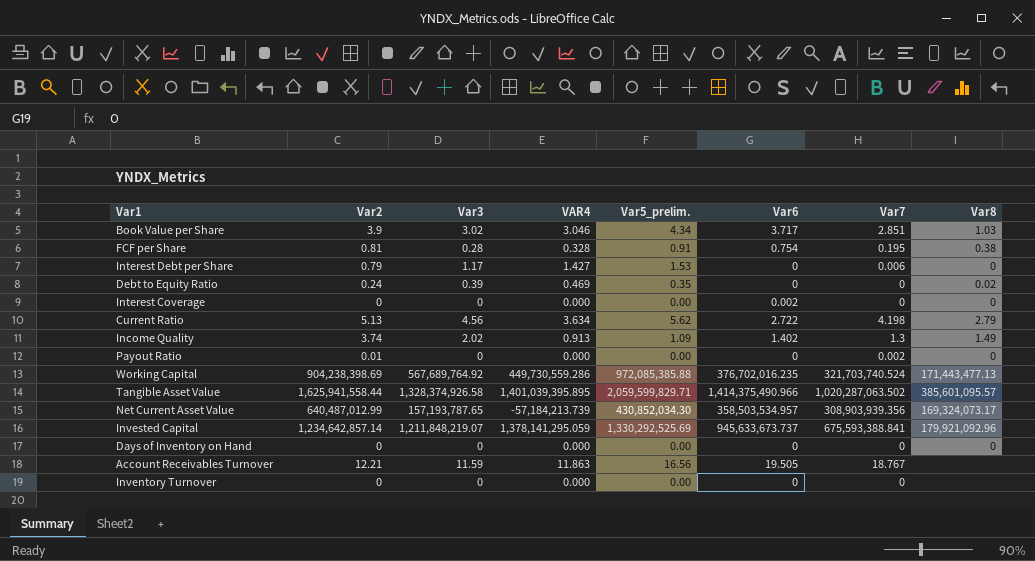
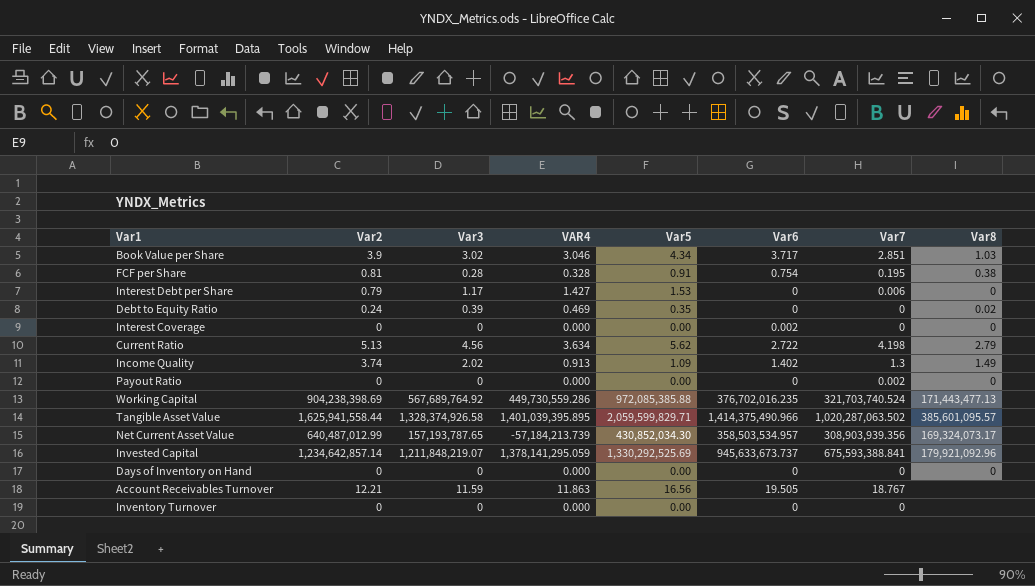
column name: Var5_prelim. -> Var5
Payout Ratio | Var2: 0.01 -> 0

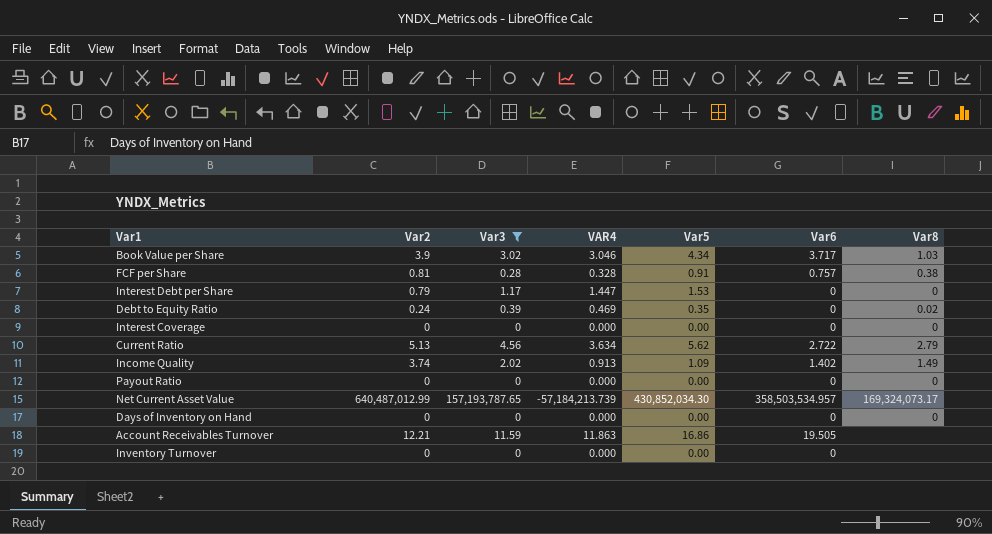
filter: none -> Var3 <= 157,193,787.65
column Var7 | position: 7 -> none
FCF per Share | Var6: 0.754 -> 0.757
Interest Debt per Share | VAR4: 1.427 -> 1.447
Interest Coverage | Var6: 0.002 -> 0
Account Receivables Turnover | Var5: 16.56 -> 16.86

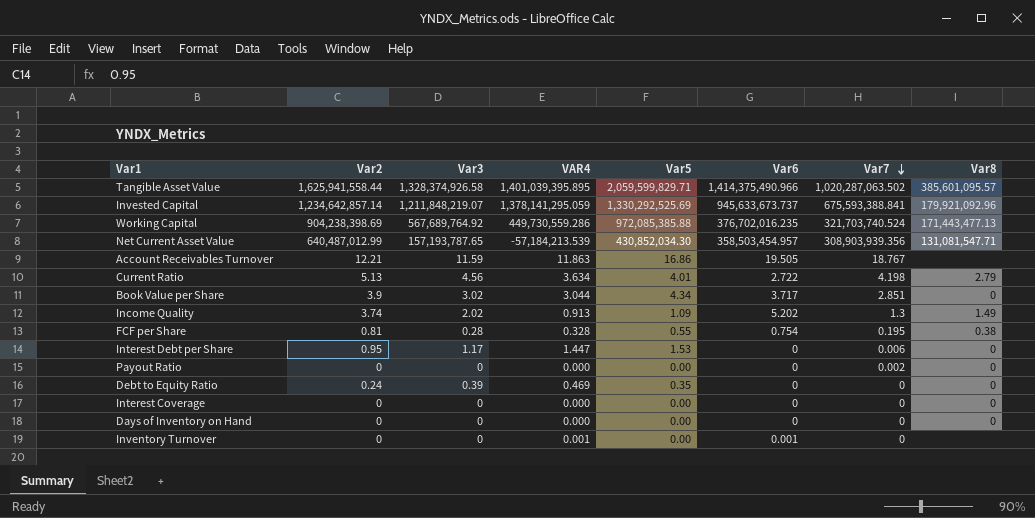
filter: Var3 <= 157,193,787.65 -> none
row order: none -> Var7 descending
column Var7 | position: none -> 7
Net Current Asset Value | VAR4: -57,184,213.739 -> -57,184,213.539
Net Current Asset Value | Var6: 358,503,534.957 -> 358,503,454.957
Net Current Asset Value | Var8: 169,324,073.17 -> 131,081,547.71
Current Ratio | Var5: 5.62 -> 4.01
Book Value per Share | VAR4: 3.046 -> 3.044
Book Value per Share | Var8: 1.03 -> 0
Income Quality | Var6: 1.402 -> 5.202
FCF per Share | Var5: 0.91 -> 0.55
FCF per Share | Var6: 0.757 -> 0.754
Interest Debt per Share | Var2: 0.79 -> 0.95
Debt to Equity Ratio | Var8: 0.02 -> 0
Inventory Turnover | VAR4: 0.000 -> 0.001
Inventory Turnover | Var6: 0 -> 0.001

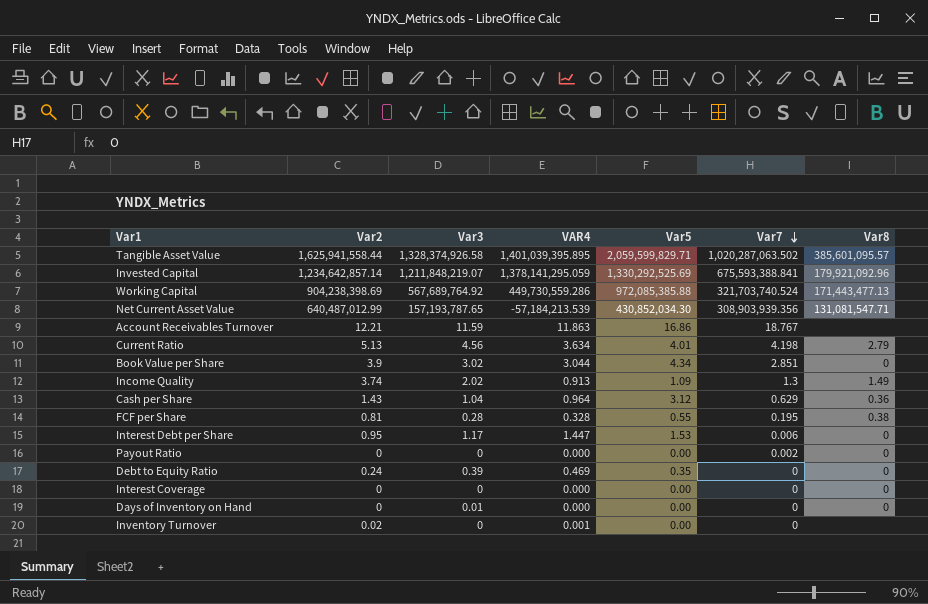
column Var6 | position: 6 -> none
row Cash per Share: none -> 1.43 | 1.04 | 0.964 | 3.12 | 0.629 | 0.36
Days of Inventory on Hand | Var3: 0 -> 0.01
Inventory Turnover | Var2: 0 -> 0.02

